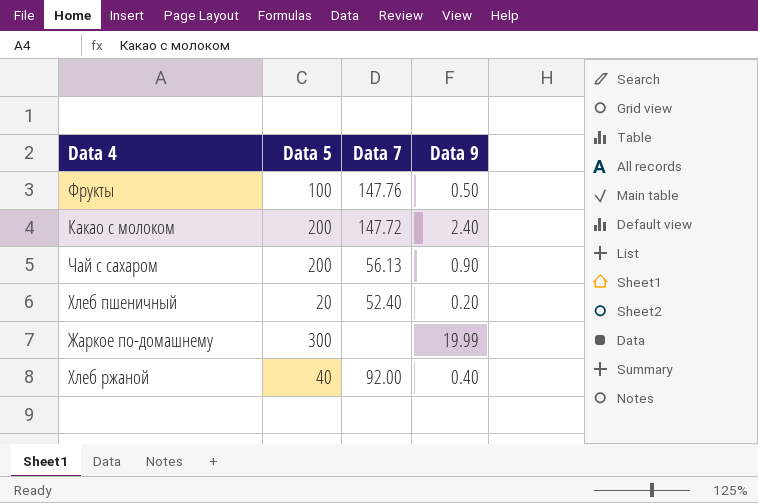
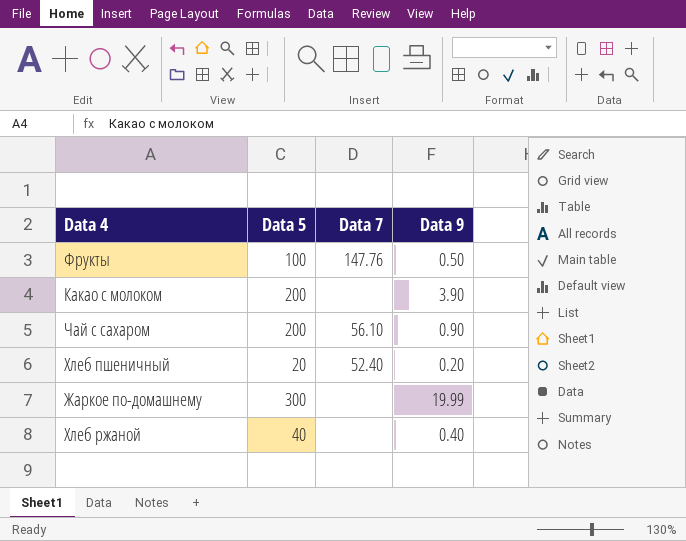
Какао с молоком | Data 7: 147.72 -> none
Какао с молоком | Data 9: 2.40 -> 3.90
Чай с сахаром | Data 7: 56.13 -> 56.10
Хлеб ржаной | Data 7: 92.00 -> none

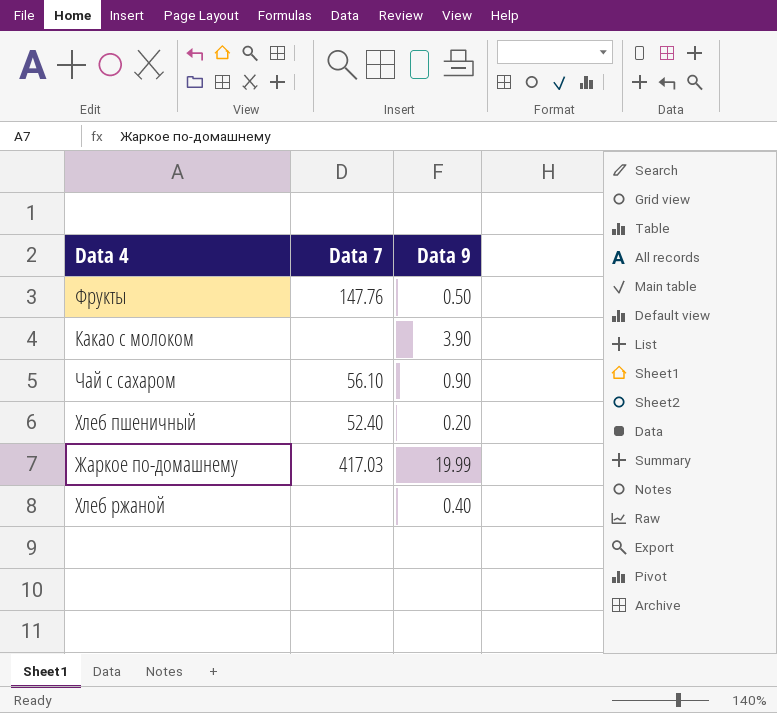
column Data 5 | position: 2 -> none
Жаркое по-домашнему | Data 7: none -> 417.03

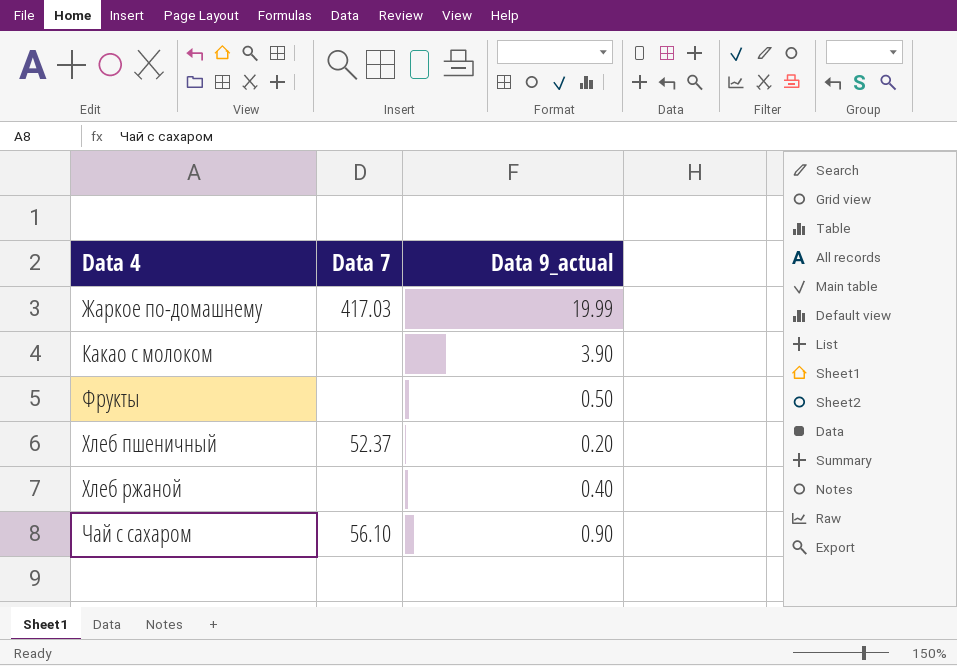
row order: none -> Data 4 ascending
column name: Data 9 -> Data 9_actual
Фрукты | Data 7: 147.76 -> none
Хлеб пшеничный | Data 7: 52.40 -> 52.37

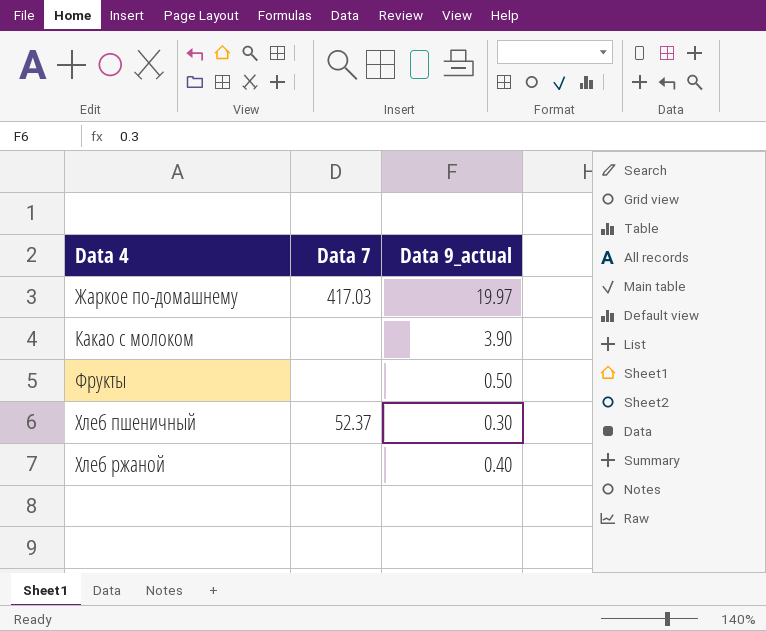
row Чай с сахаром: 56.10 | 0.90 -> none
Жаркое по-домашнему | Data 9_actual: 19.99 -> 19.97
Хлеб пшеничный | Data 9_actual: 0.20 -> 0.30

